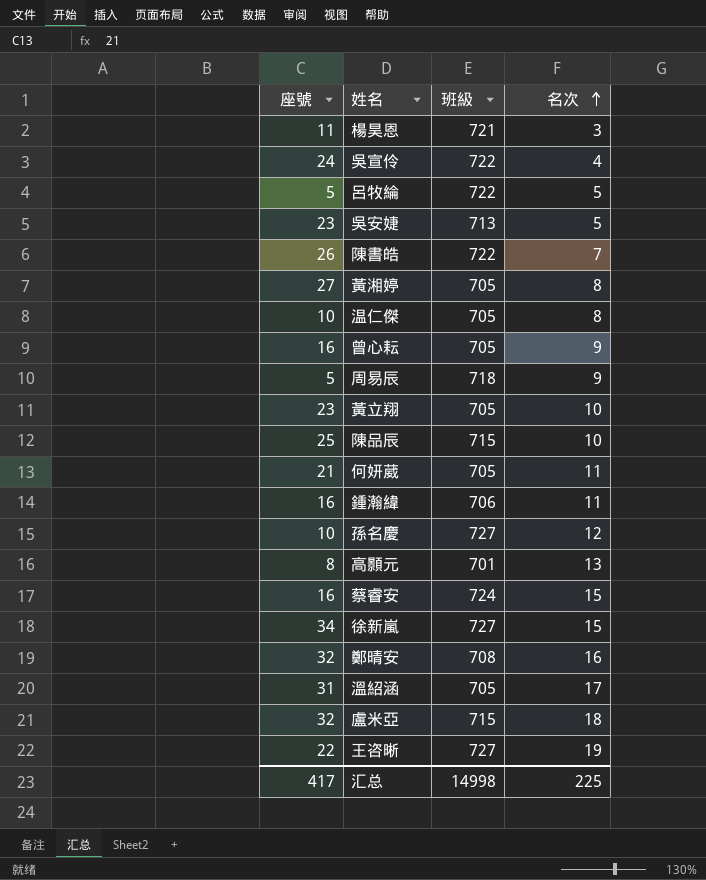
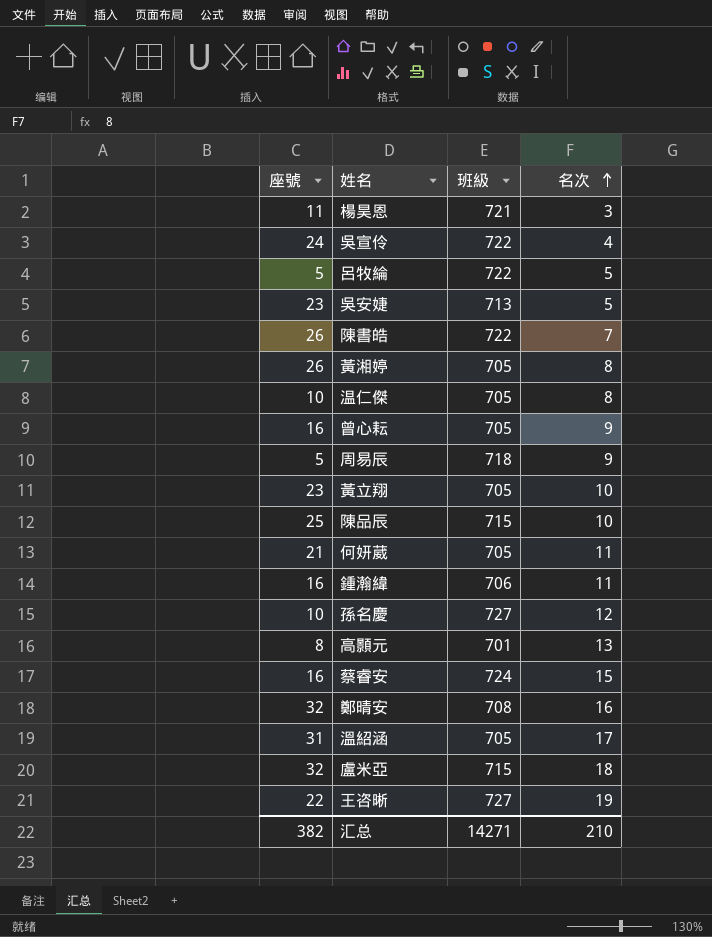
row 徐新嵐: 34 | 727 | 15 -> none
黃湘婷 | 座號: 27 -> 26
汇总 | 座號: 417 -> 382
汇总 | 班級: 14998 -> 14271
汇总 | 名次: 225 -> 210

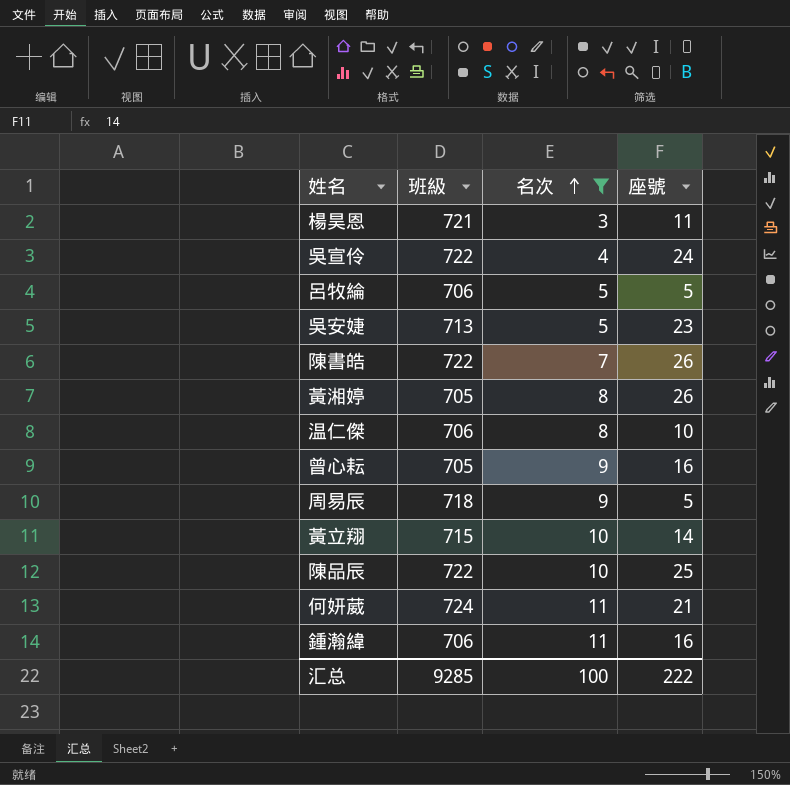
filter: none -> 名次 <= 11
column 座號 | position: 1 -> 4
呂牧綸 | 班級: 722 -> 706
温仁傑 | 班級: 705 -> 706
黃立翔 | 班級: 705 -> 715
黃立翔 | 座號: 23 -> 14
陳品辰 | 班級: 715 -> 722
何妍葳 | 班級: 705 -> 724
汇总 | 班級: 14271 -> 9285
汇总 | 名次: 210 -> 100
汇总 | 座號: 382 -> 222

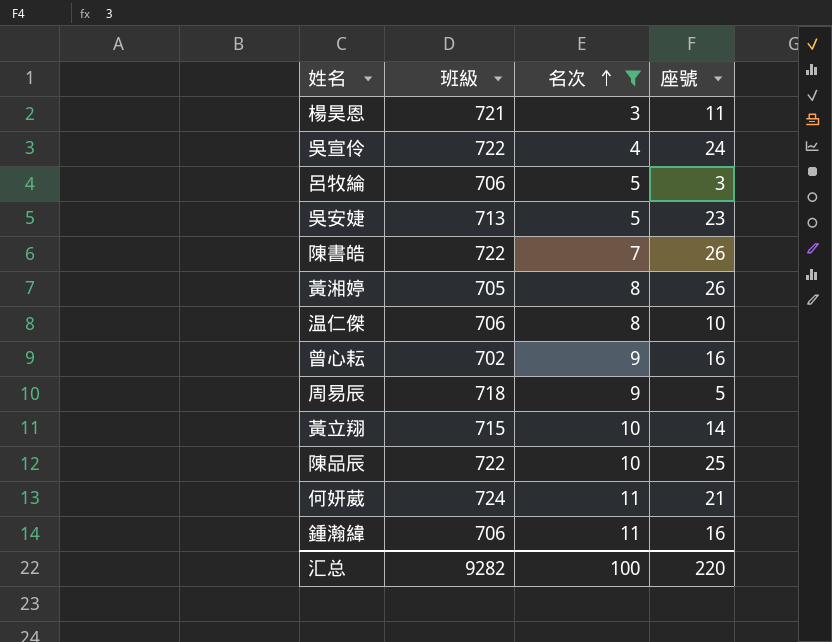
呂牧綸 | 座號: 5 -> 3
曾心耘 | 班級: 705 -> 702
汇总 | 班級: 9285 -> 9282
汇总 | 座號: 222 -> 220

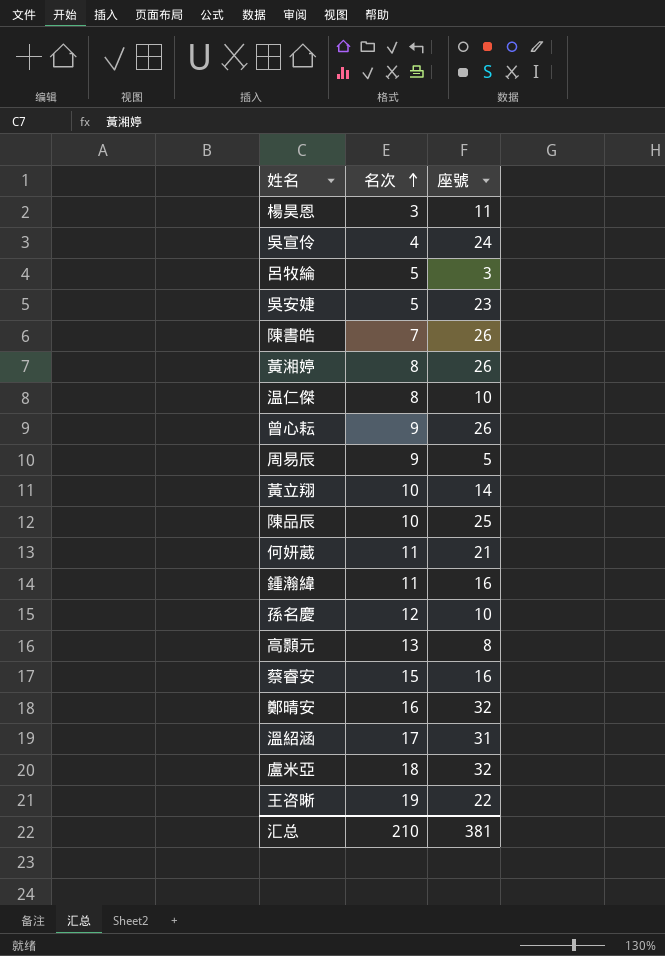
filter: 名次 <= 11 -> none
column 班級 | position: 2 -> none
曾心耘 | 座號: 16 -> 26
汇总 | 名次: 100 -> 210
汇总 | 座號: 220 -> 381

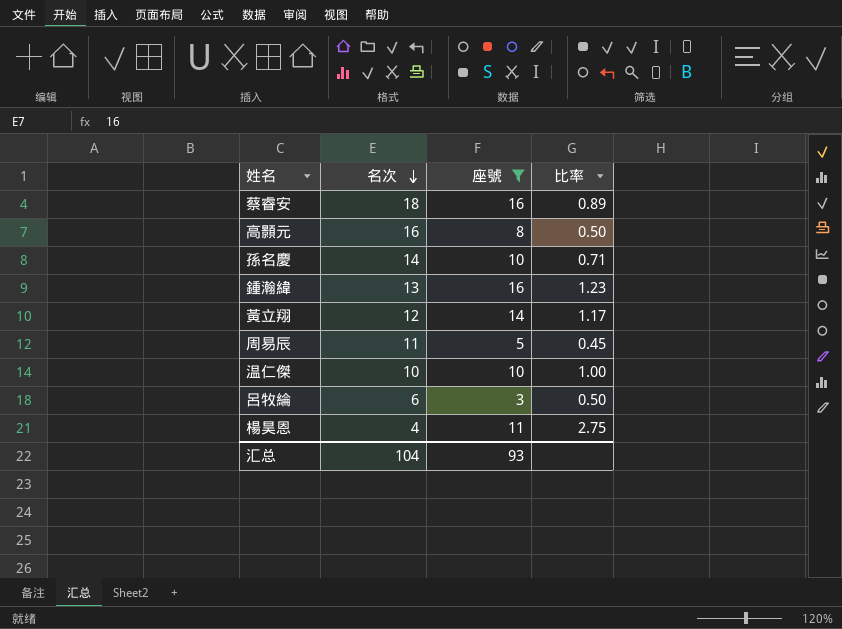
filter: none -> 座號 <= 16
row order: 名次 ascending -> 名次 descending
column 比率 | formula: none -> [座號] / [名次]
蔡睿安 | 名次: 15 -> 18
高顥元 | 名次: 13 -> 16
孫名慶 | 名次: 12 -> 14
鍾瀚緯 | 名次: 11 -> 13
黃立翔 | 名次: 10 -> 12
周易辰 | 名次: 9 -> 11
温仁傑 | 名次: 8 -> 10
呂牧綸 | 名次: 5 -> 6
楊昊恩 | 名次: 3 -> 4
汇总 | 名次: 210 -> 104
汇总 | 座號: 381 -> 93

